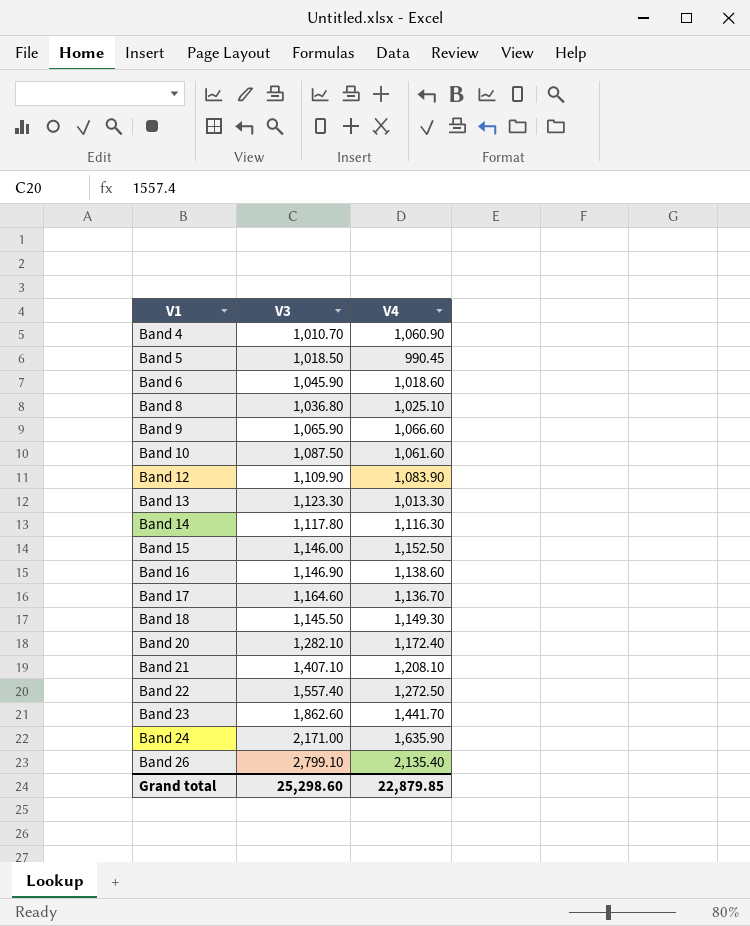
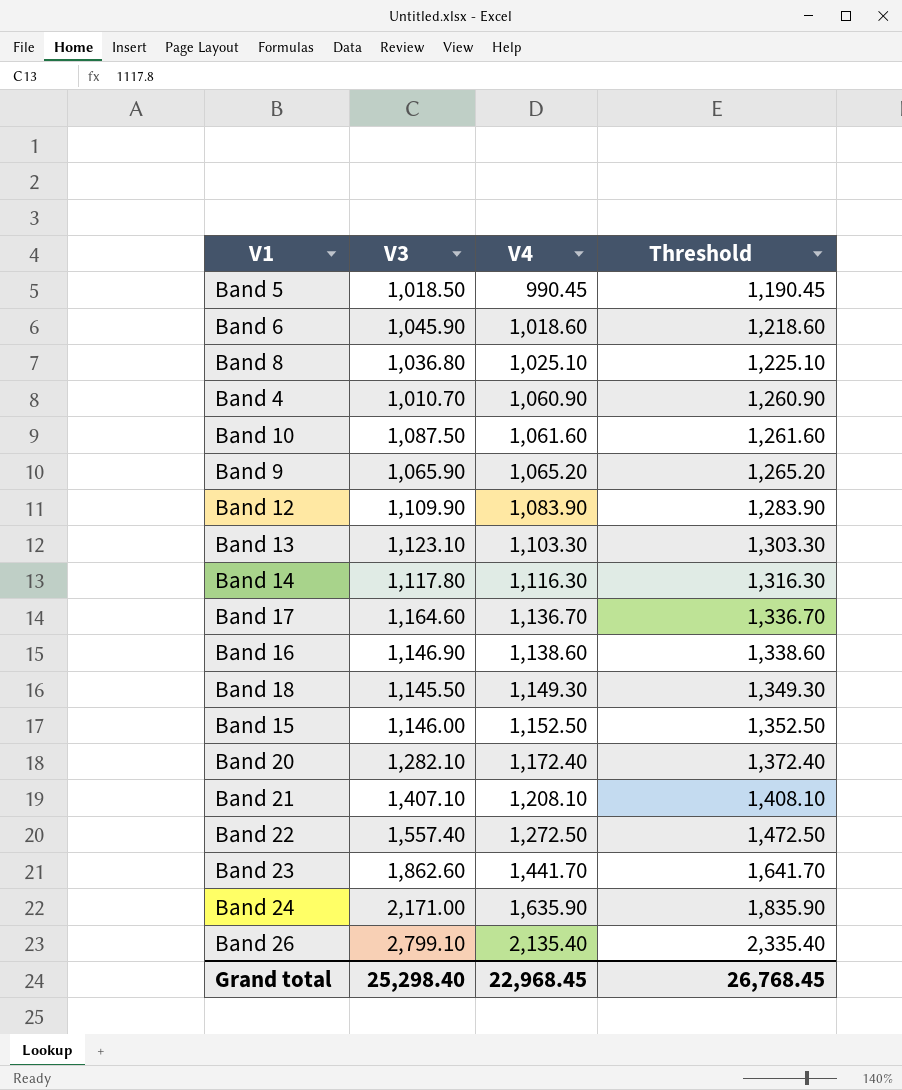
row order: V1 ascending -> V4 ascending
column Threshold | formula: none -> [V4] + 200
Band 9 | V4: 1,066.60 -> 1,065.20
Band 13 | V3: 1,123.30 -> 1,123.10
Band 13 | V4: 1,013.30 -> 1,103.30
Grand total | V3: 25,298.60 -> 25,298.40
Grand total | V4: 22,879.85 -> 22,968.45

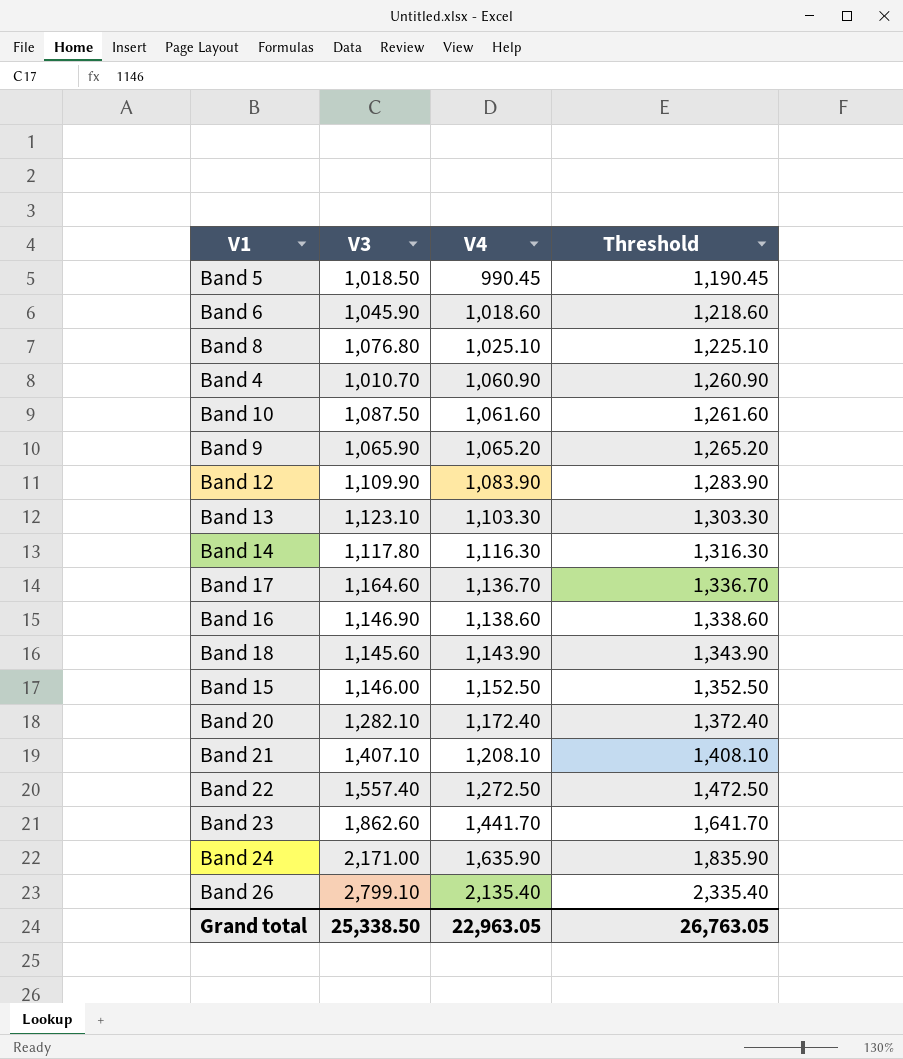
Band 8 | V3: 1,036.80 -> 1,076.80
Band 18 | V3: 1,145.50 -> 1,145.60
Band 18 | V4: 1,149.30 -> 1,143.90
Band 18 | Threshold: 1,349.30 -> 1,343.90
Grand total | V3: 25,298.40 -> 25,338.50
Grand total | V4: 22,968.45 -> 22,963.05
Grand total | Threshold: 26,768.45 -> 26,763.05

